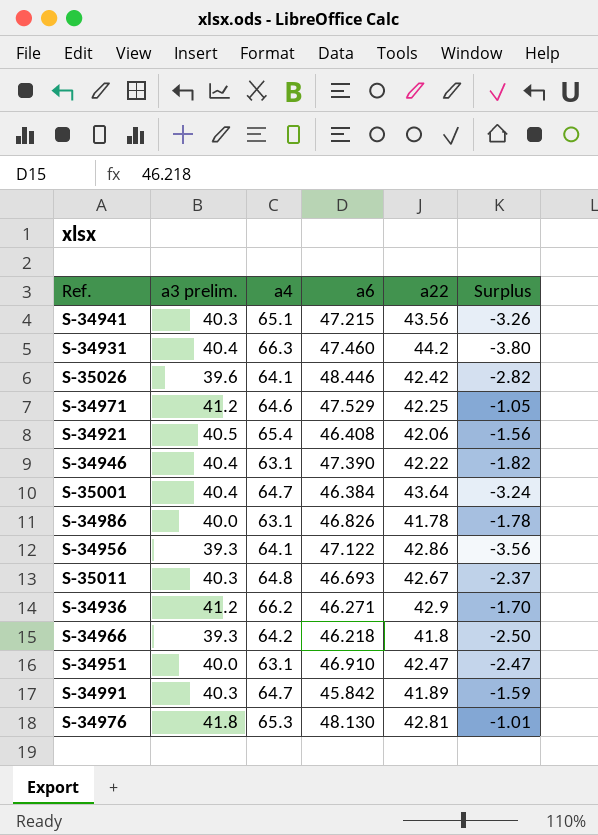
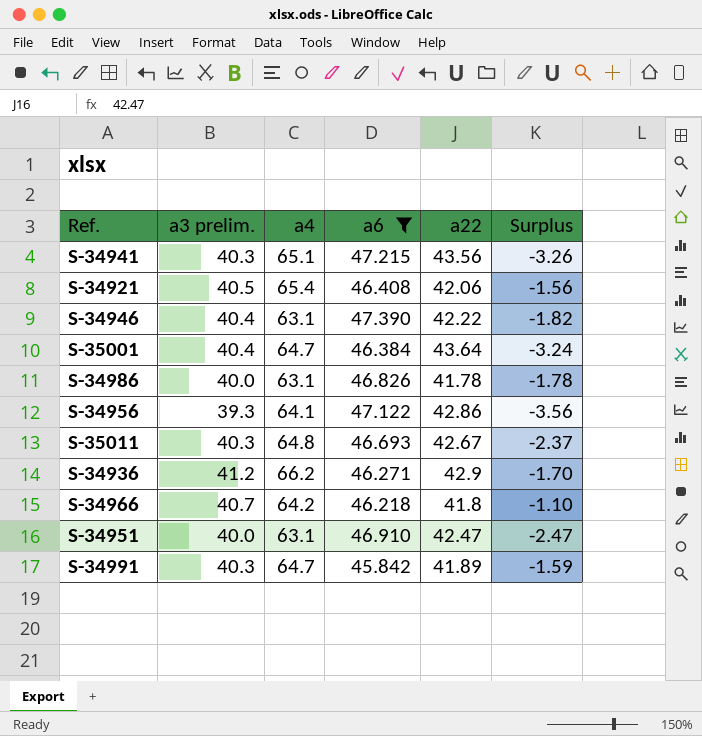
filter: none -> a6 <= 47.390
S-34966 | a3 prelim.: 39.3 -> 40.7
S-34966 | Surplus: -2.50 -> -1.10

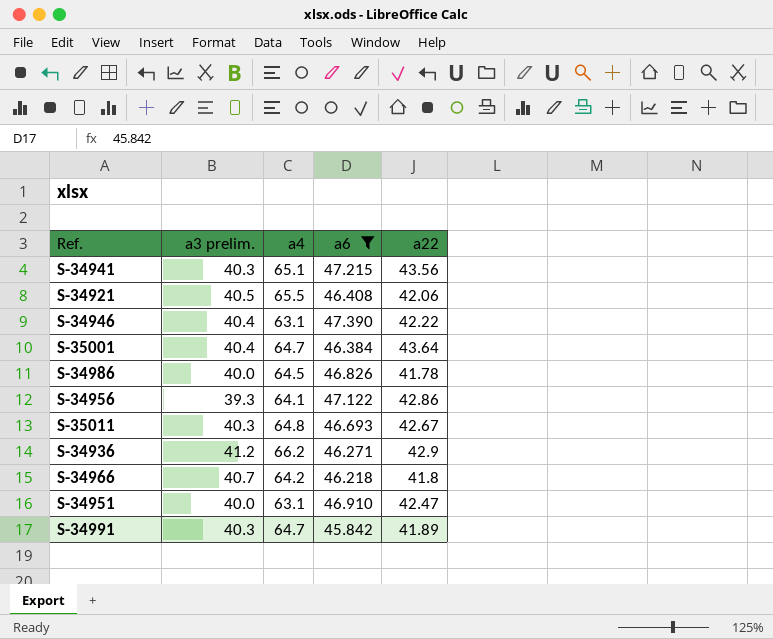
column Surplus | formula: [a3 prelim.] - [a22] -> none
S-34921 | a4: 65.4 -> 65.5
S-34986 | a4: 63.1 -> 64.5

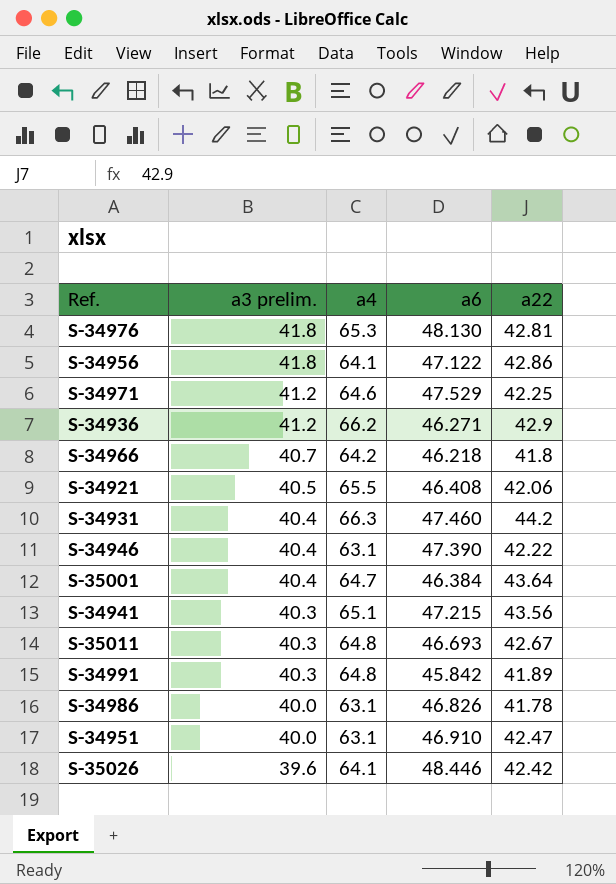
filter: a6 <= 47.390 -> none
row order: none -> a3 prelim. descending
S-34956 | a3 prelim.: 39.3 -> 41.8
S-34991 | a4: 64.7 -> 64.8
S-34986 | a4: 64.5 -> 63.1

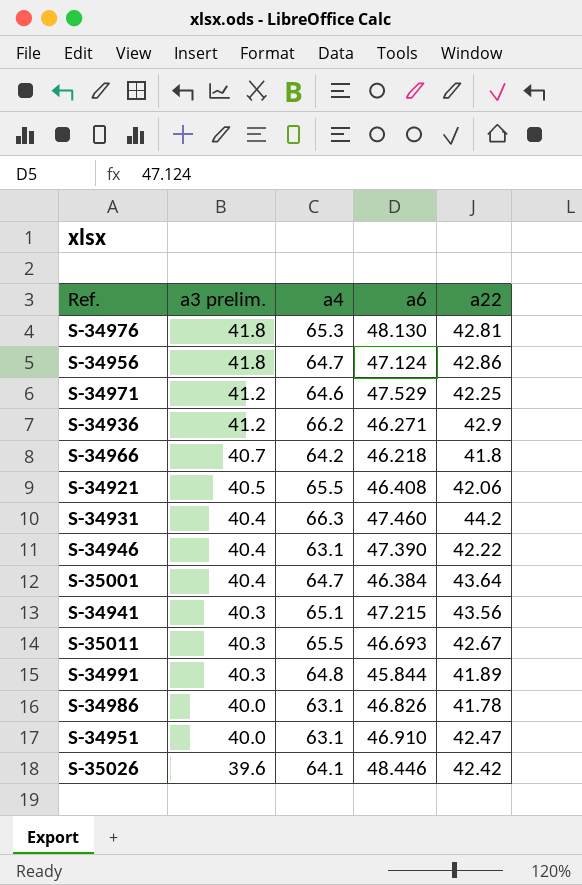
S-34956 | a4: 64.1 -> 64.7
S-34956 | a6: 47.122 -> 47.124
S-35011 | a4: 64.8 -> 65.5
S-34991 | a6: 45.842 -> 45.844

